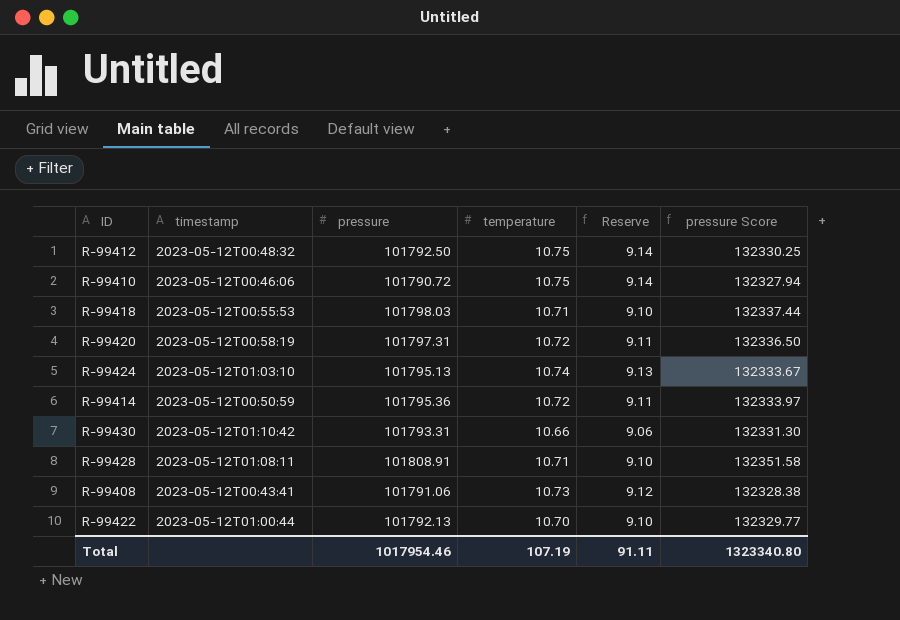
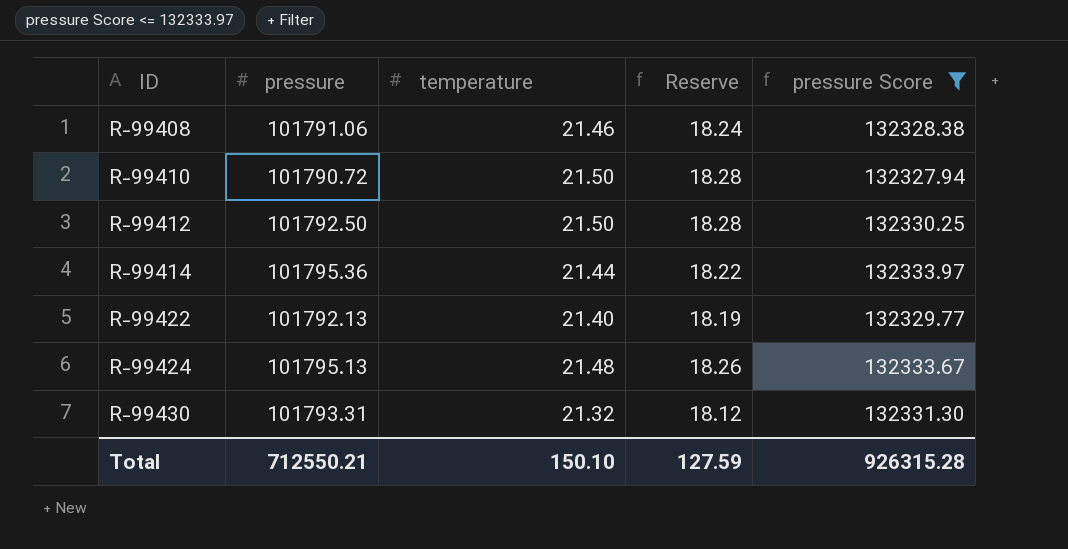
filter: none -> pressure Score <= 132333.97
row order: none -> ID ascending
column timestamp | position: 2 -> none
R-99408 | temperature: 10.73 -> 21.46
R-99408 | Reserve: 9.12 -> 18.24
R-99410 | temperature: 10.75 -> 21.50
R-99410 | Reserve: 9.14 -> 18.28
R-99412 | temperature: 10.75 -> 21.50
R-99412 | Reserve: 9.14 -> 18.28
R-99414 | temperature: 10.72 -> 21.44
R-99414 | Reserve: 9.11 -> 18.22
R-99422 | temperature: 10.70 -> 21.40
R-99422 | Reserve: 9.10 -> 18.19
R-99424 | temperature: 10.74 -> 21.48
R-99424 | Reserve: 9.13 -> 18.26
R-99430 | temperature: 10.66 -> 21.32
R-99430 | Reserve: 9.06 -> 18.12
Total | pressure: 1017954.46 -> 712550.21
Total | temperature: 107.19 -> 150.10
Total | Reserve: 91.11 -> 127.59
Total | pressure Score: 1323340.80 -> 926315.28

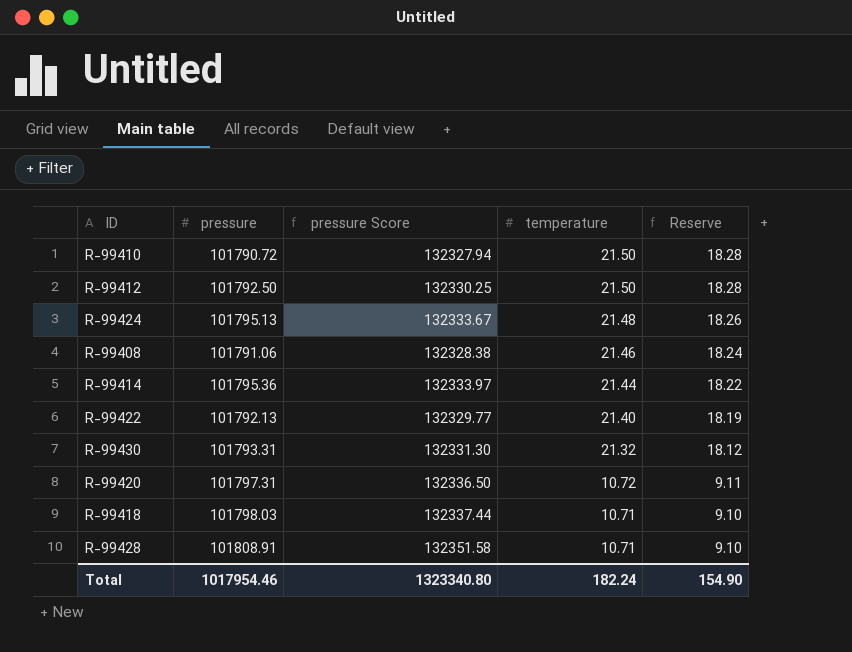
filter: pressure Score <= 132333.97 -> none
row order: ID ascending -> temperature descending
column pressure Score | position: 5 -> 3
Total | pressure: 712550.21 -> 1017954.46
Total | pressure Score: 926315.28 -> 1323340.80
Total | temperature: 150.10 -> 182.24
Total | Reserve: 127.59 -> 154.90

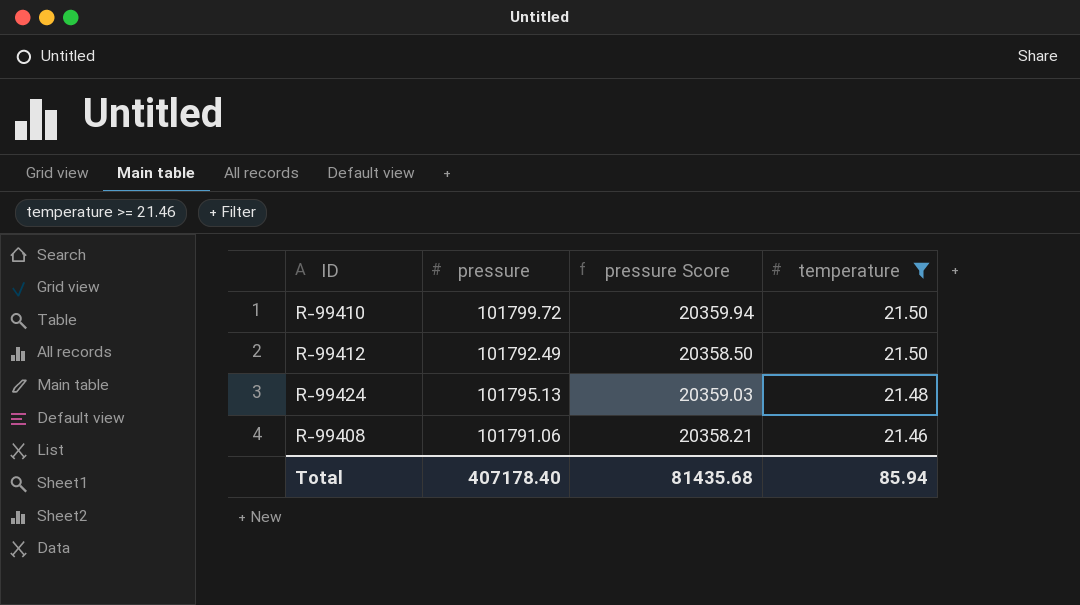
filter: none -> temperature >= 21.46
column Reserve | formula: [temperature] * 0.85 -> none
column pressure Score | formula: [pressure] * 1.3 -> [pressure] * 0.2
R-99410 | pressure: 101790.72 -> 101799.72
R-99412 | pressure: 101792.50 -> 101792.49
Total | pressure: 1017954.46 -> 407178.40
Total | pressure Score: 1323340.80 -> 81435.68
Total | temperature: 182.24 -> 85.94

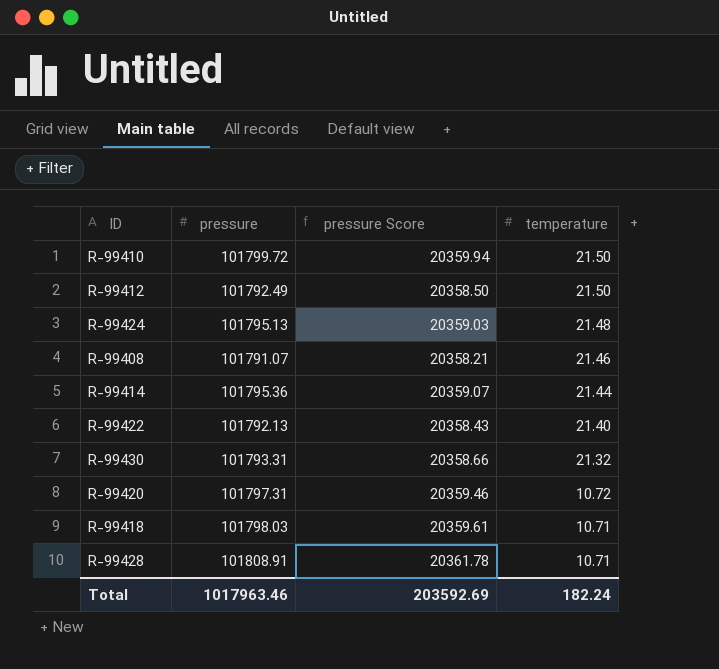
filter: temperature >= 21.46 -> none
R-99408 | pressure: 101791.06 -> 101791.07
Total | pressure: 407178.40 -> 1017963.46
Total | pressure Score: 81435.68 -> 203592.69
Total | temperature: 85.94 -> 182.24

